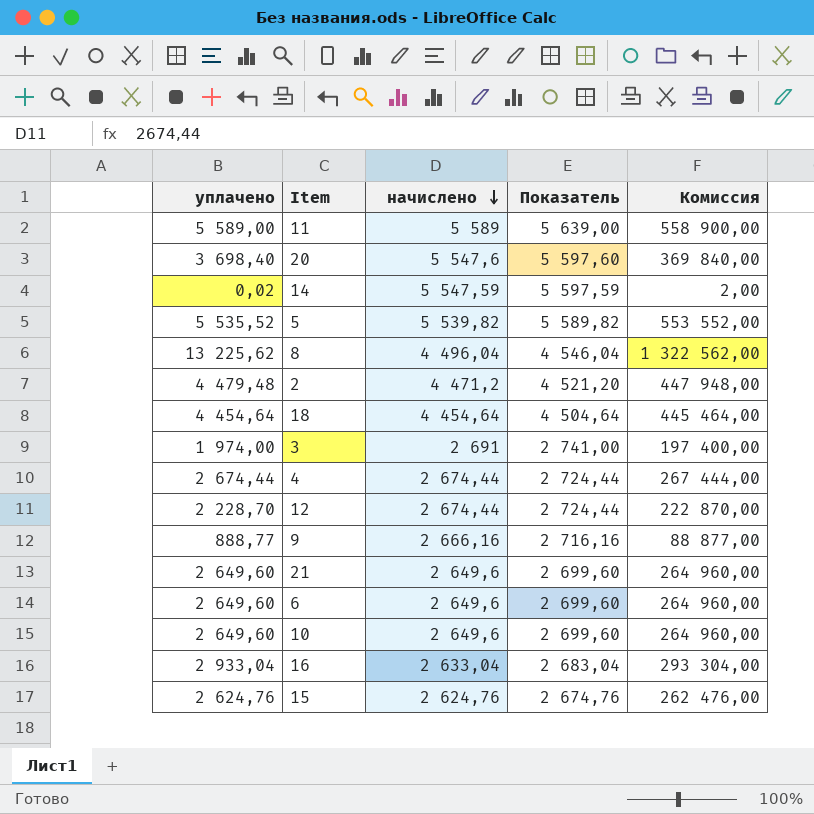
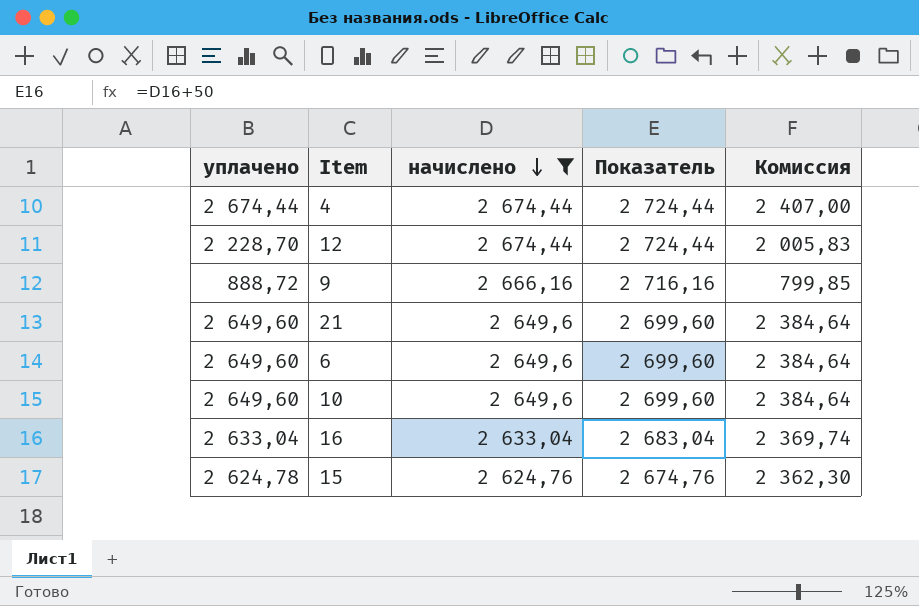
filter: none -> начислено <= 2 674,44
column Комиссия | formula: [уплачено] * 100 -> [уплачено] * 0,9
9 | уплачено: 888,77 -> 888,72
16 | уплачено: 2 933,04 -> 2 633,04
15 | уплачено: 2 624,76 -> 2 624,78

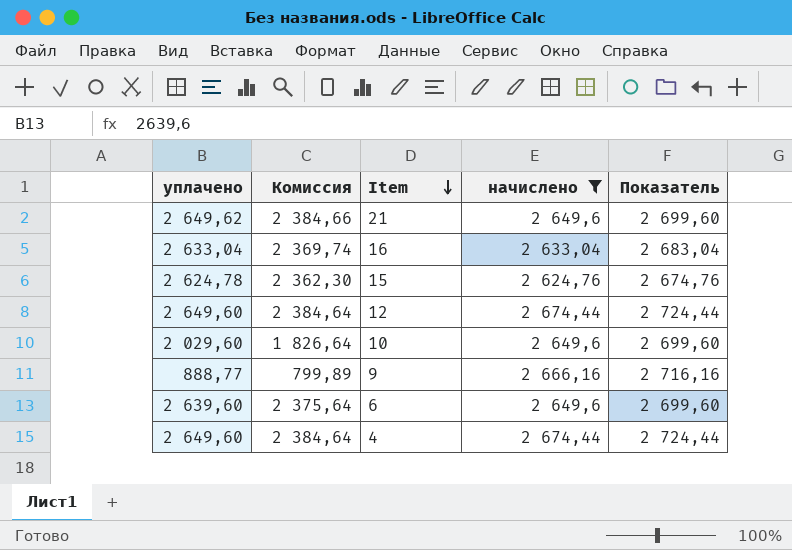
row order: начислено descending -> Item descending
column Комиссия | position: 5 -> 2
21 | уплачено: 2 649,60 -> 2 649,62
21 | Комиссия: 2 384,64 -> 2 384,66
12 | уплачено: 2 228,70 -> 2 649,60
12 | Комиссия: 2 005,83 -> 2 384,64
10 | уплачено: 2 649,60 -> 2 029,60
10 | Комиссия: 2 384,64 -> 1 826,64
9 | уплачено: 888,72 -> 888,77
9 | Комиссия: 799,85 -> 799,89
6 | уплачено: 2 649,60 -> 2 639,60
6 | Комиссия: 2 384,64 -> 2 375,64
4 | уплачено: 2 674,44 -> 2 649,60
4 | Комиссия: 2 407,00 -> 2 384,64

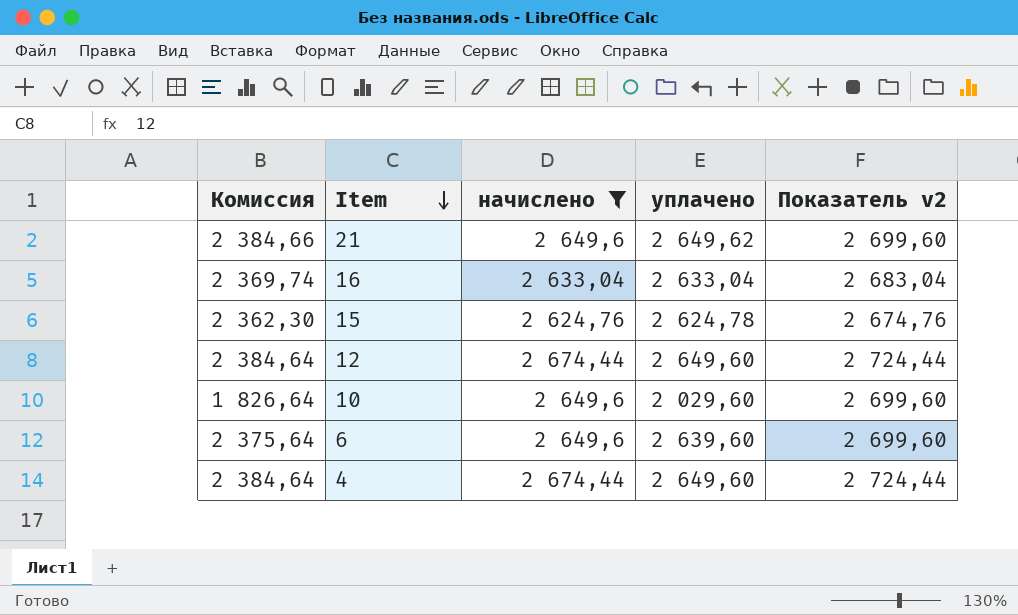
column уплачено | position: 1 -> 4
column name: Показатель -> Показатель v2
row 9: 888,77 | 799,89 | 2 666,16 | 2 716,16 -> none

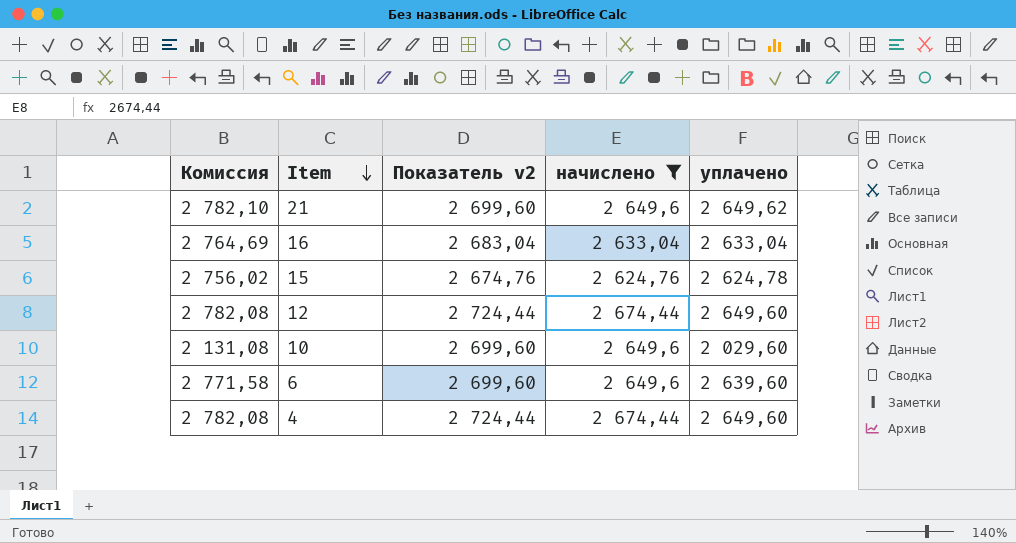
column Комиссия | formula: [уплачено] * 0,9 -> [уплачено] * 1,05
column Показатель v2 | position: 5 -> 3

